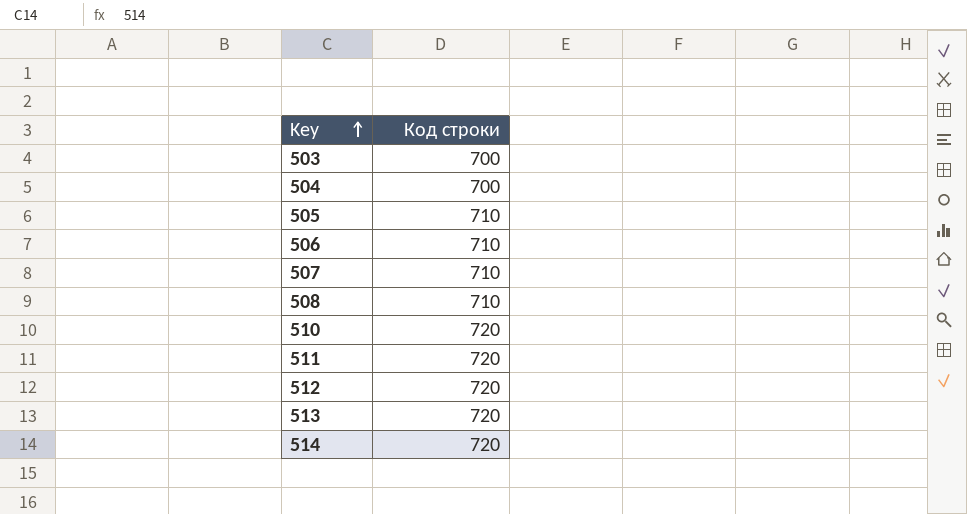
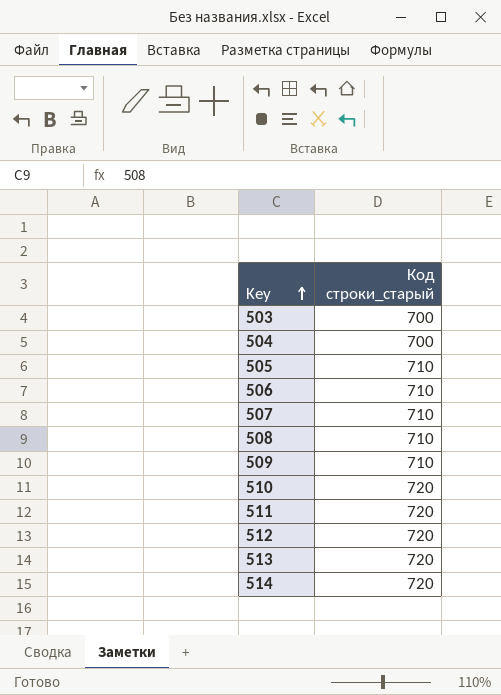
column name: Код строки -> Код строки_старый
row 509: none -> 710

